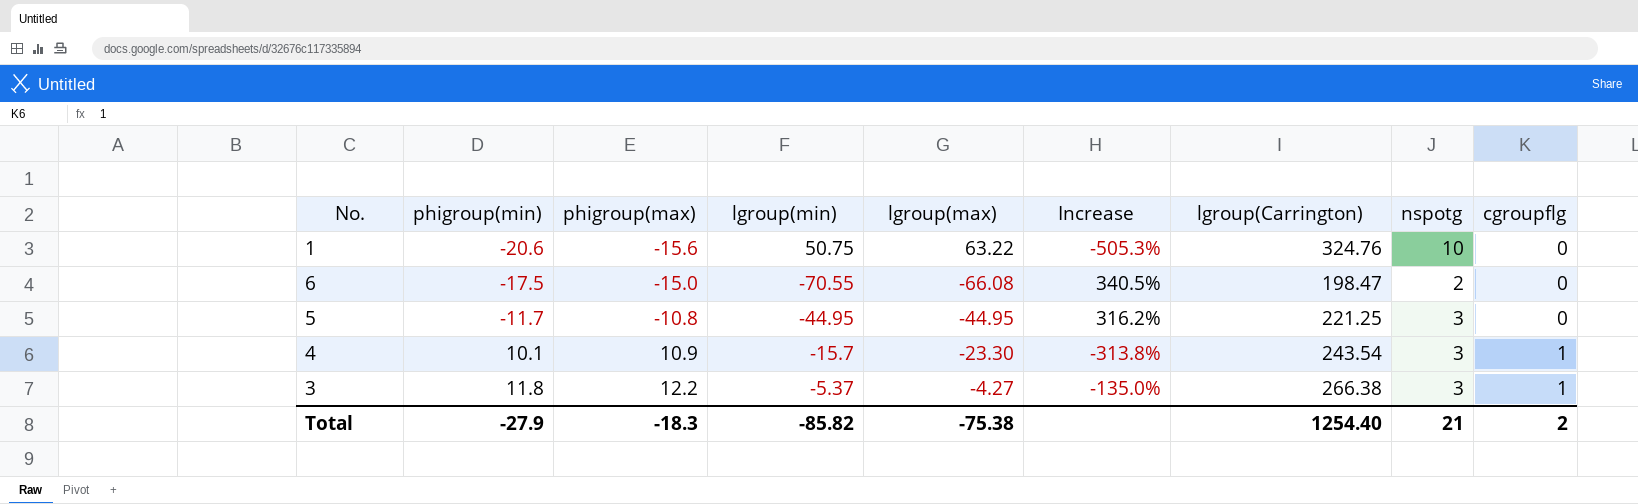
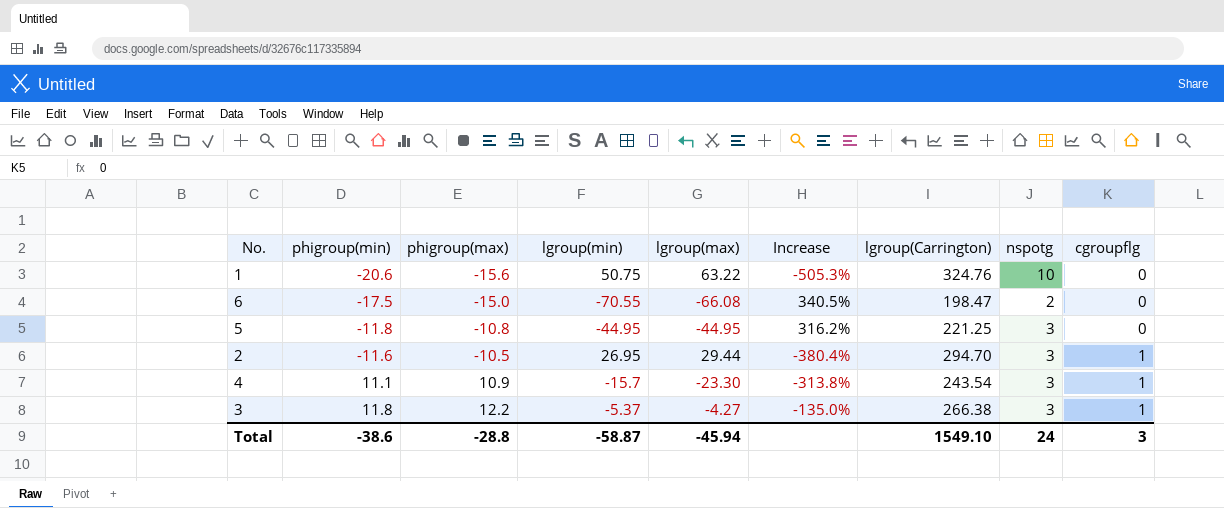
5 | phigroup(min): -11.7 -> -11.8
row 2: none -> -11.6 | -10.5 | 26.95 | 29.44 | -380.4% | 294.70 | 3 | 1
4 | phigroup(min): 10.1 -> 11.1
Total | phigroup(min): -27.9 -> -38.6
Total | phigroup(max): -18.3 -> -28.8
Total | lgroup(min): -85.82 -> -58.87
Total | lgroup(max): -75.38 -> -45.94
Total | lgroup(Carrington): 1254.40 -> 1549.10
Total | nspotg: 21 -> 24
Total | cgroupflg: 2 -> 3

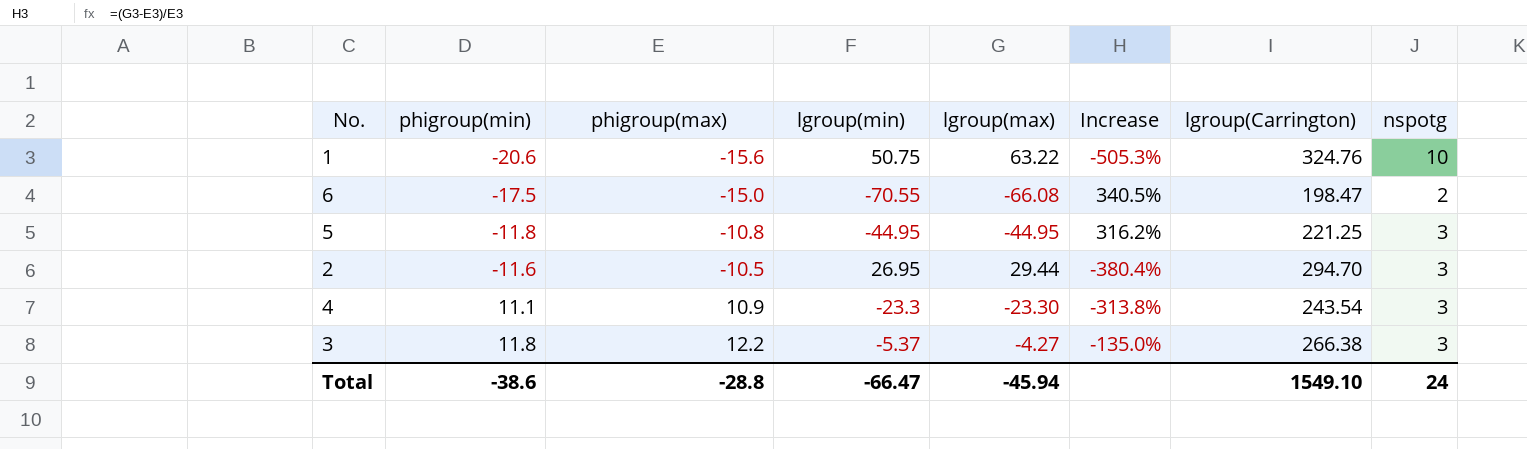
column cgroupflg | position: 9 -> none
4 | lgroup(min): -15.7 -> -23.3
Total | lgroup(min): -58.87 -> -66.47

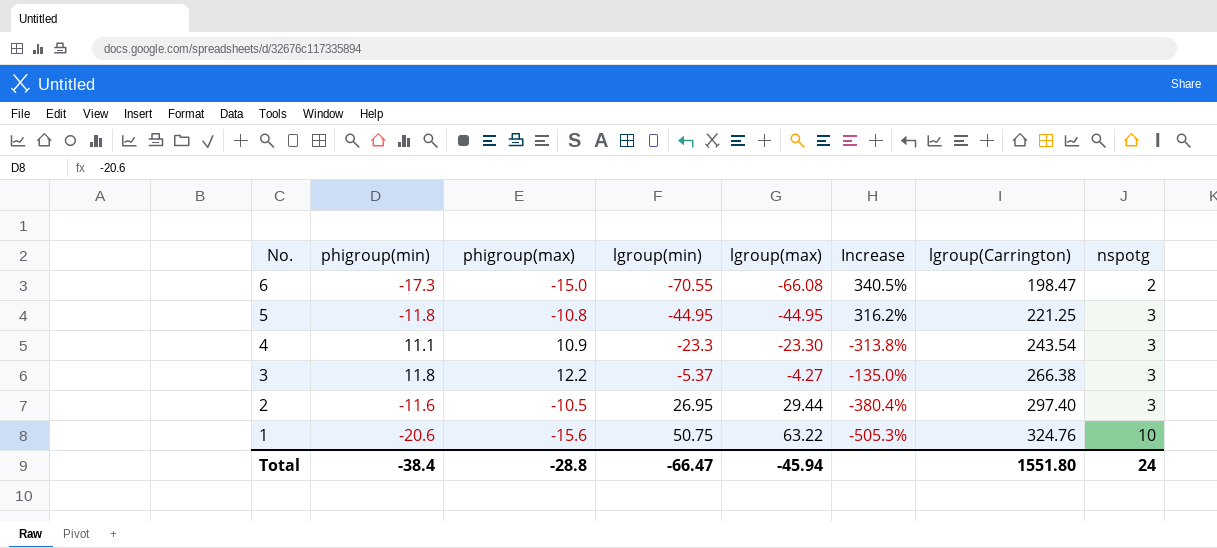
row order: phigroup(min) ascending -> No. descending
6 | phigroup(min): -17.5 -> -17.3
2 | lgroup(Carrington): 294.70 -> 297.40
Total | phigroup(min): -38.6 -> -38.4
Total | lgroup(Carrington): 1549.10 -> 1551.80

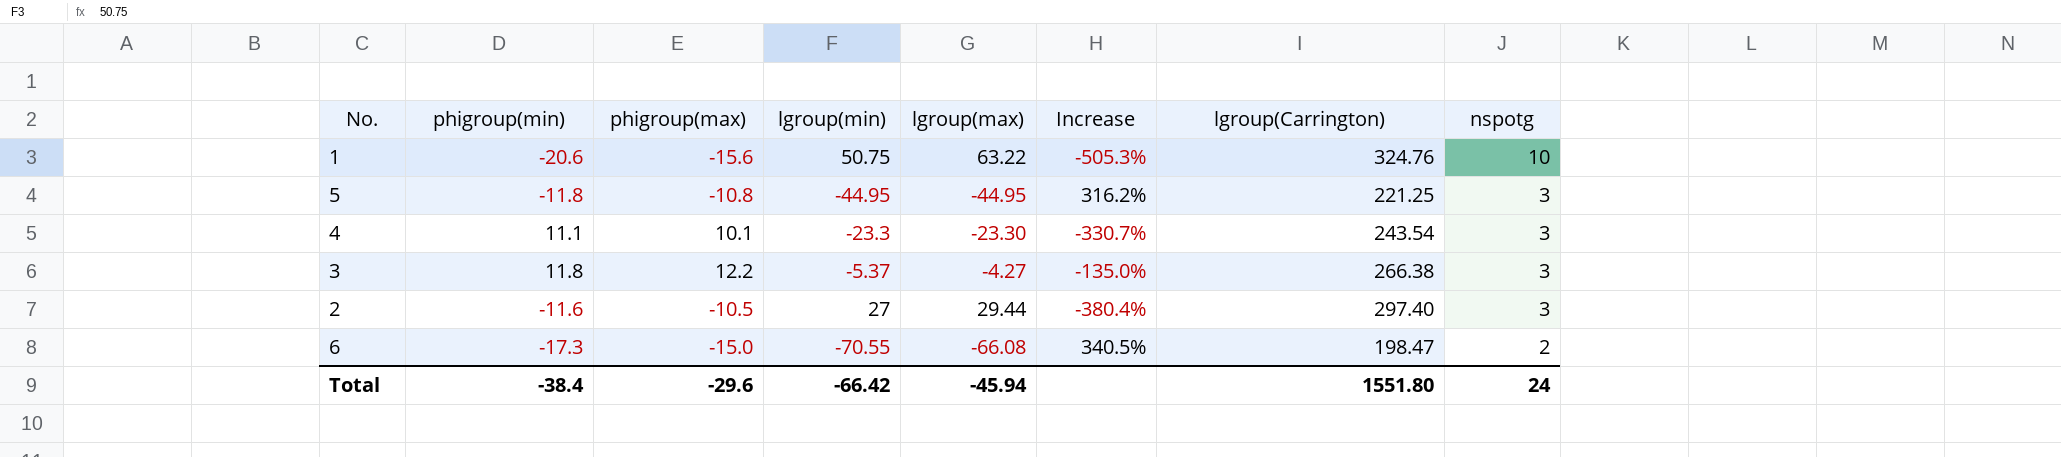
row order: No. descending -> nspotg descending
4 | phigroup(max): 10.9 -> 10.1
4 | Increase: -313.8% -> -330.7%
2 | lgroup(min): 26.95 -> 27
Total | phigroup(max): -28.8 -> -29.6
Total | lgroup(min): -66.47 -> -66.42

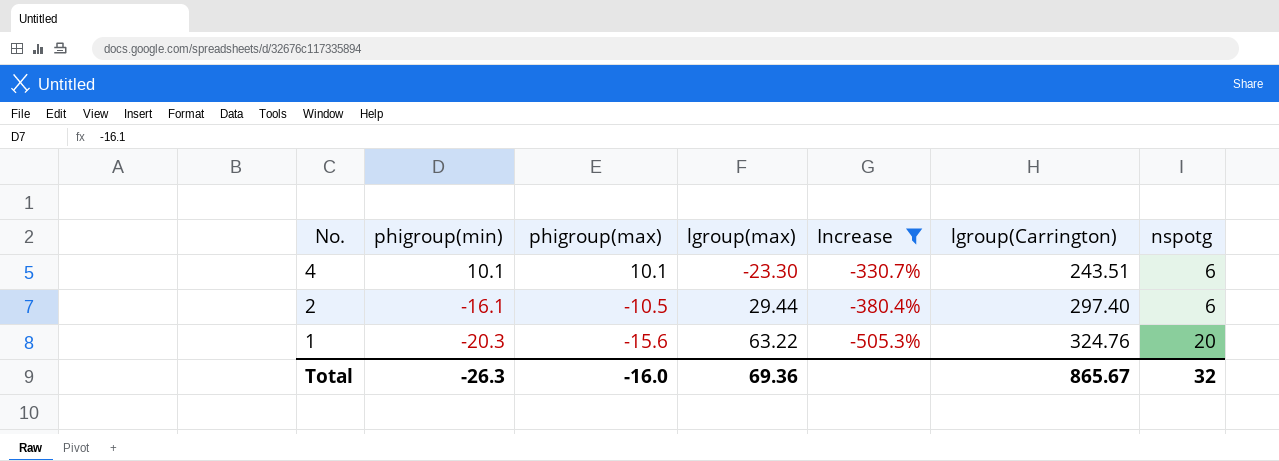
filter: none -> Increase <= -330.7%
row order: nspotg descending -> No. descending
column lgroup(min) | position: 4 -> none
4 | phigroup(min): 11.1 -> 10.1
4 | lgroup(Carrington): 243.54 -> 243.51
4 | nspotg: 3 -> 6
2 | phigroup(min): -11.6 -> -16.1
2 | nspotg: 3 -> 6
1 | phigroup(min): -20.6 -> -20.3
1 | nspotg: 10 -> 20
Total | phigroup(min): -38.4 -> -26.3
Total | phigroup(max): -29.6 -> -16.0
Total | lgroup(max): -45.94 -> 69.36
Total | lgroup(Carrington): 1551.80 -> 865.67
Total | nspotg: 24 -> 32

